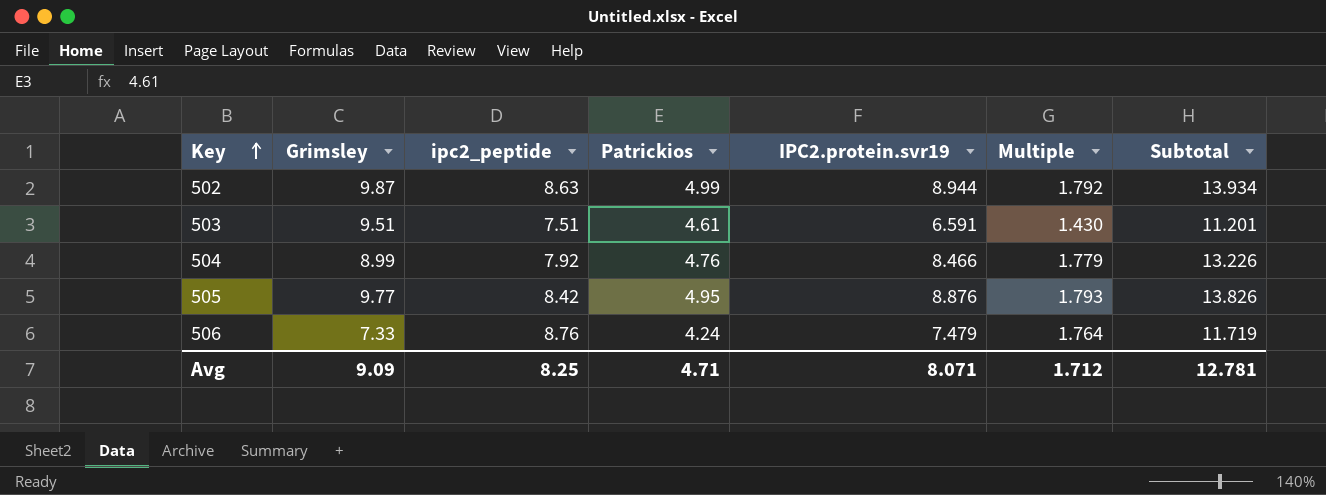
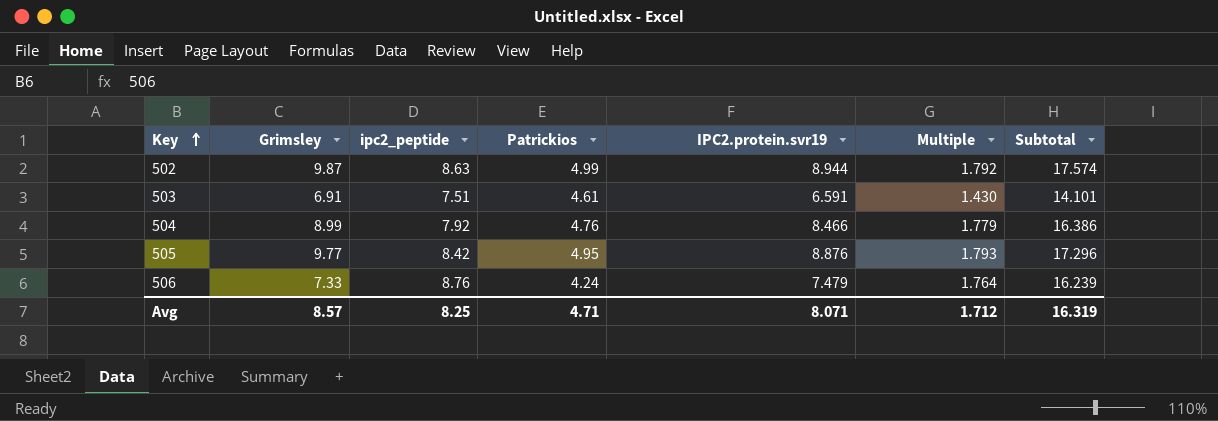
column Subtotal | formula: [Patrickios] + [IPC2.protein.svr19] -> [ipc2_peptide] + [IPC2.protein.svr19]
503 | Grimsley: 9.51 -> 6.91
Avg | Grimsley: 9.09 -> 8.57
Avg | Subtotal: 12.781 -> 16.319

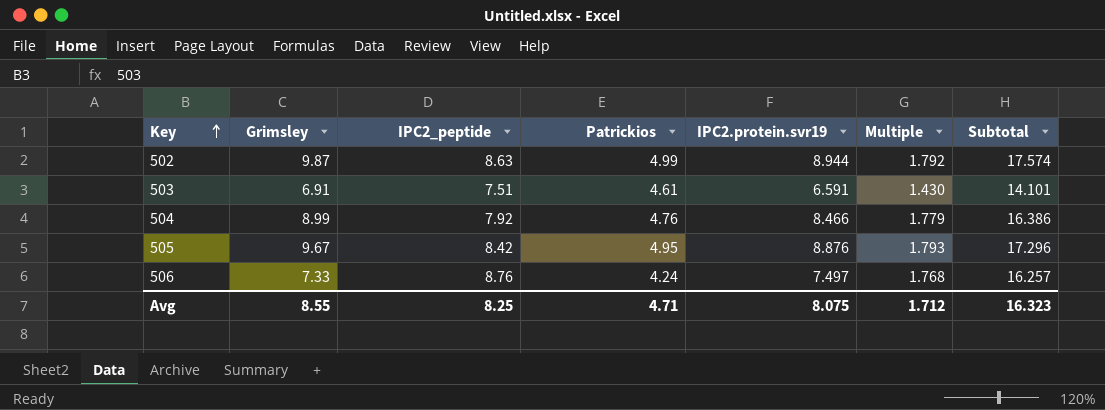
column name: ipc2_peptide -> IPC2_peptide
505 | Grimsley: 9.77 -> 9.67
506 | IPC2.protein.svr19: 7.479 -> 7.497
506 | Multiple: 1.764 -> 1.768
506 | Subtotal: 16.239 -> 16.257
Avg | Grimsley: 8.57 -> 8.55
Avg | IPC2.protein.svr19: 8.071 -> 8.075
Avg | Subtotal: 16.319 -> 16.323

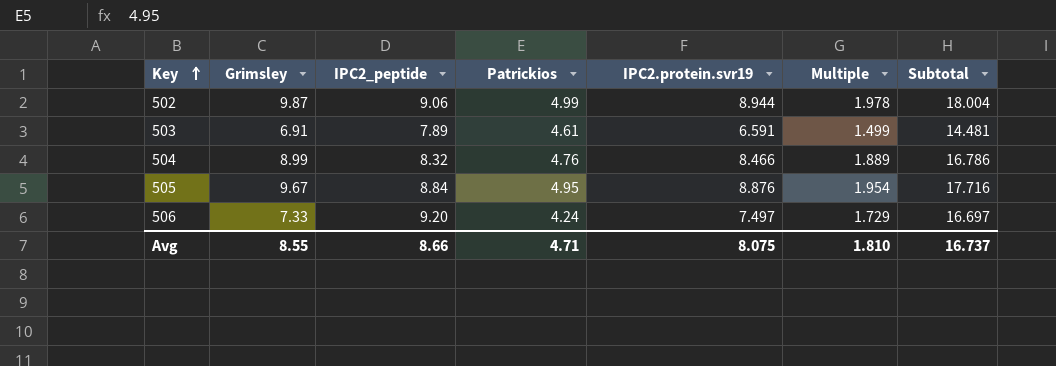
column Multiple | formula: [IPC2.protein.svr19] / [Patrickios] -> [Grimsley] / [Patrickios]
502 | IPC2_peptide: 8.63 -> 9.06
502 | Subtotal: 17.574 -> 18.004
503 | IPC2_peptide: 7.51 -> 7.89
503 | Subtotal: 14.101 -> 14.481
504 | IPC2_peptide: 7.92 -> 8.32
504 | Subtotal: 16.386 -> 16.786
505 | IPC2_peptide: 8.42 -> 8.84
505 | Subtotal: 17.296 -> 17.716
506 | IPC2_peptide: 8.76 -> 9.20
506 | Subtotal: 16.257 -> 16.697
Avg | IPC2_peptide: 8.25 -> 8.66
Avg | Multiple: 1.712 -> 1.810
Avg | Subtotal: 16.323 -> 16.737

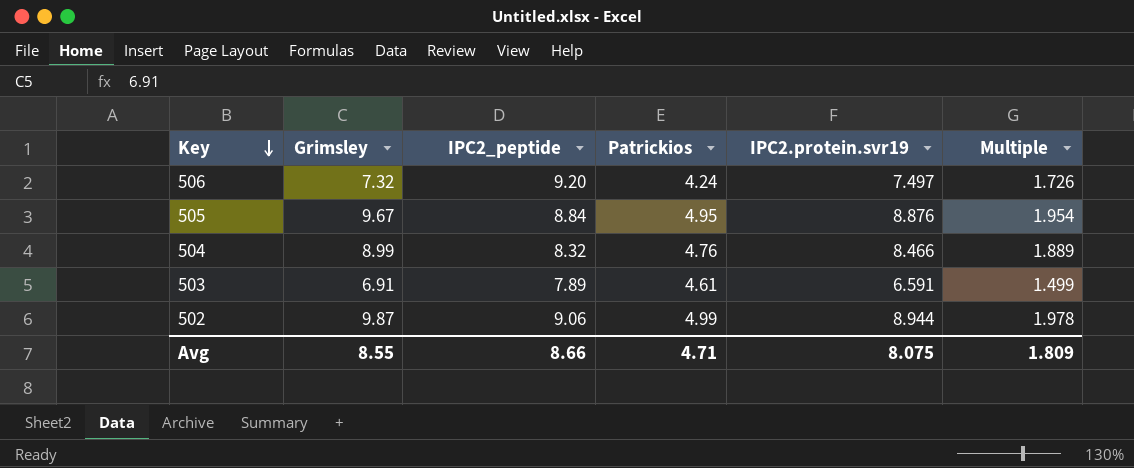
row order: Key ascending -> Key descending
column Subtotal | formula: [IPC2_peptide] + [IPC2.protein.svr19] -> none
506 | Grimsley: 7.33 -> 7.32
506 | Multiple: 1.729 -> 1.726
Avg | Multiple: 1.810 -> 1.809

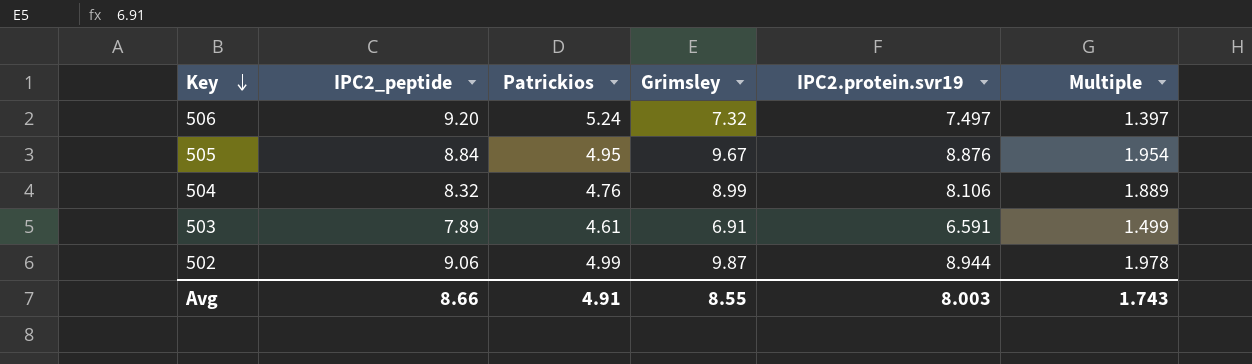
column Grimsley | position: 2 -> 4
506 | Patrickios: 4.24 -> 5.24
506 | Multiple: 1.726 -> 1.397
504 | IPC2.protein.svr19: 8.466 -> 8.106
Avg | Patrickios: 4.71 -> 4.91
Avg | IPC2.protein.svr19: 8.075 -> 8.003
Avg | Multiple: 1.809 -> 1.743

